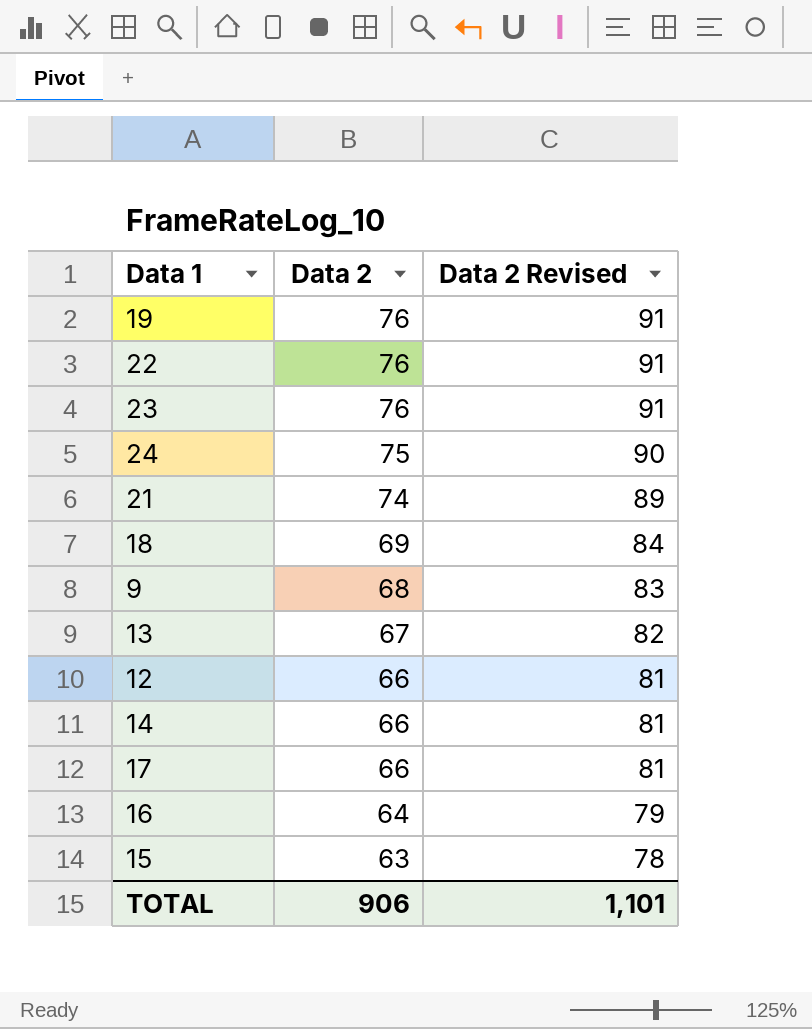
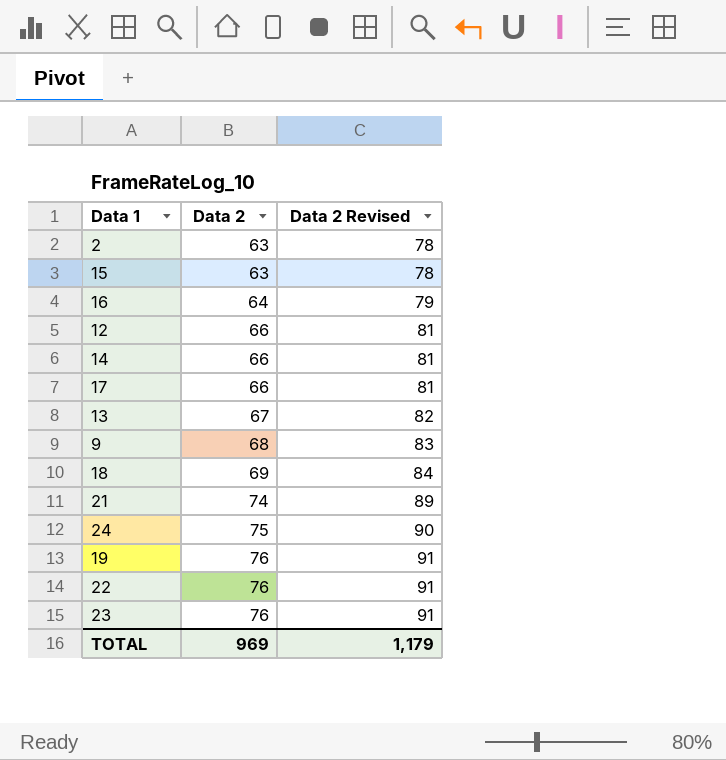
row order: Data 2 descending -> Data 2 ascending
row 2: none -> 63 | 78
TOTAL | Data 2: 906 -> 969
TOTAL | Data 2 Revised: 1,101 -> 1,179

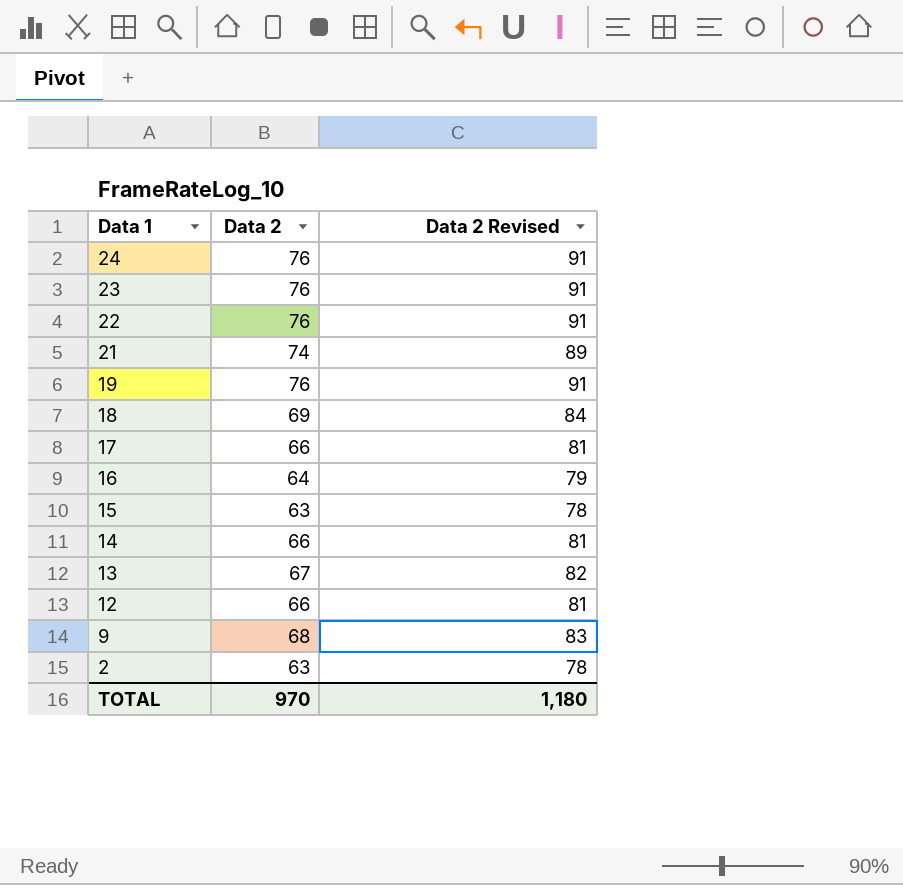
row order: Data 2 ascending -> Data 1 descending
24 | Data 2: 75 -> 76
24 | Data 2 Revised: 90 -> 91
TOTAL | Data 2: 969 -> 970
TOTAL | Data 2 Revised: 1,179 -> 1,180

